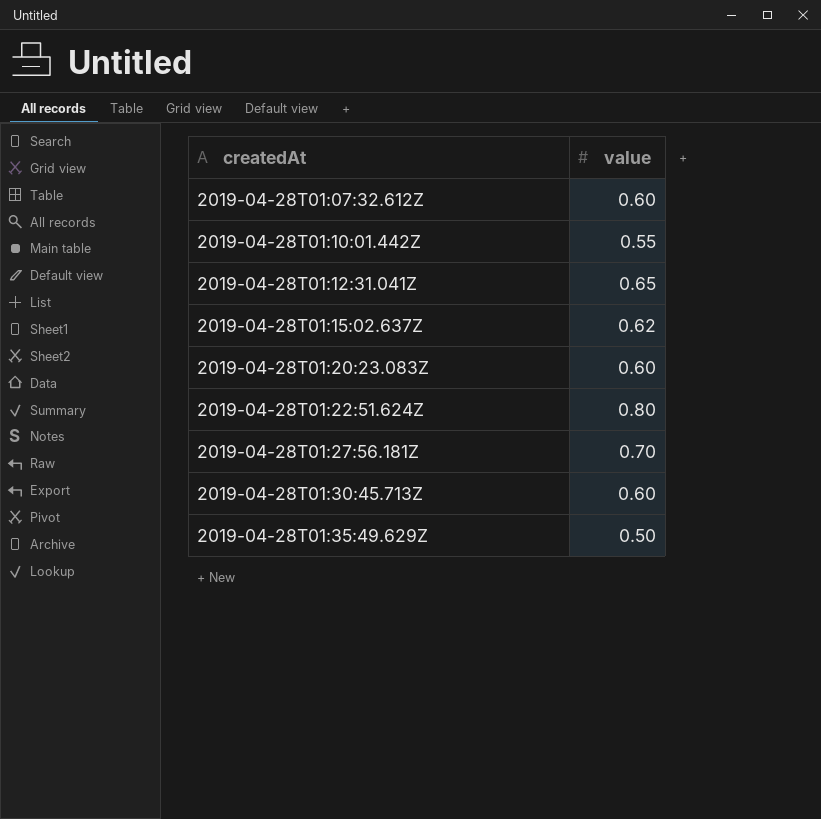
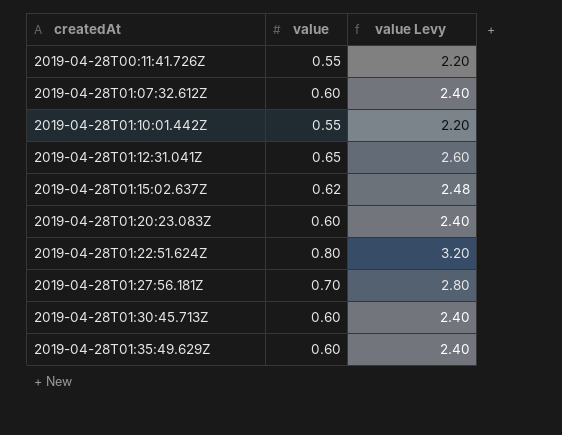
column value Levy | formula: none -> [value] * 4
row 2019-04-28T00:11:41.726Z: none -> 0.55 | 2.20
2019-04-28T01:35:49.629Z | value: 0.50 -> 0.60

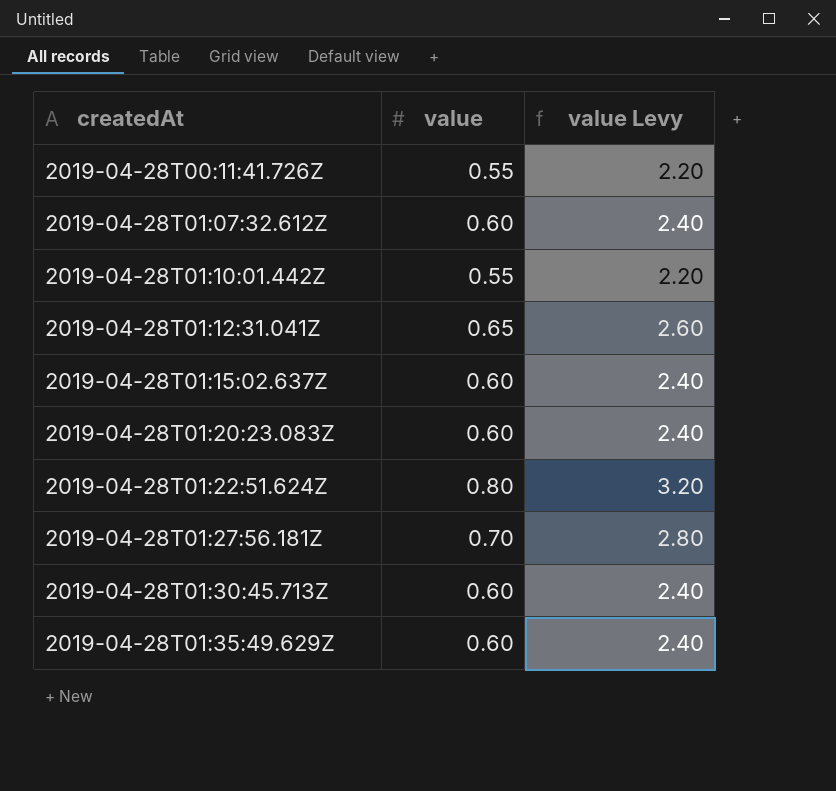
2019-04-28T01:15:02.637Z | value: 0.62 -> 0.60
2019-04-28T01:15:02.637Z | value Levy: 2.48 -> 2.40

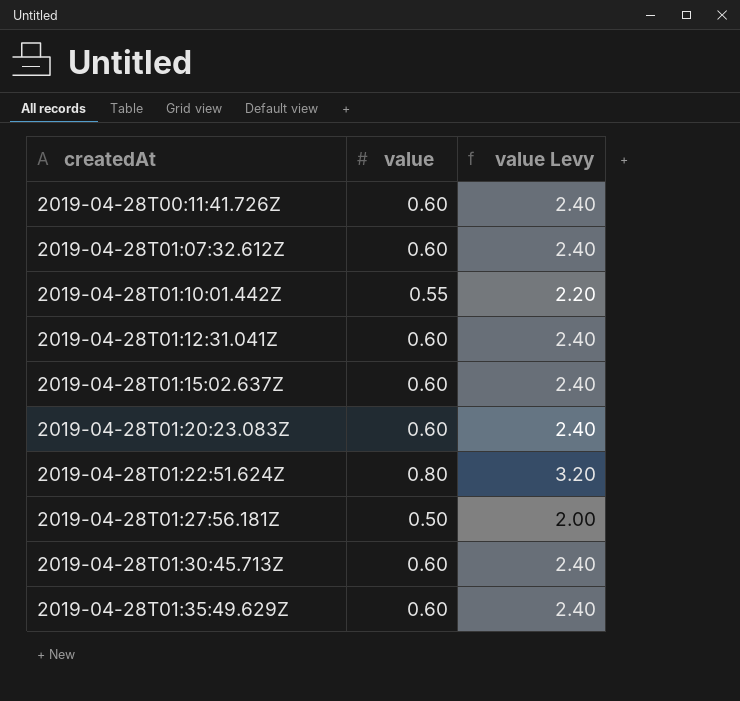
2019-04-28T00:11:41.726Z | value: 0.55 -> 0.60
2019-04-28T00:11:41.726Z | value Levy: 2.20 -> 2.40
2019-04-28T01:12:31.041Z | value: 0.65 -> 0.60
2019-04-28T01:12:31.041Z | value Levy: 2.60 -> 2.40
2019-04-28T01:27:56.181Z | value: 0.70 -> 0.50
2019-04-28T01:27:56.181Z | value Levy: 2.80 -> 2.00

